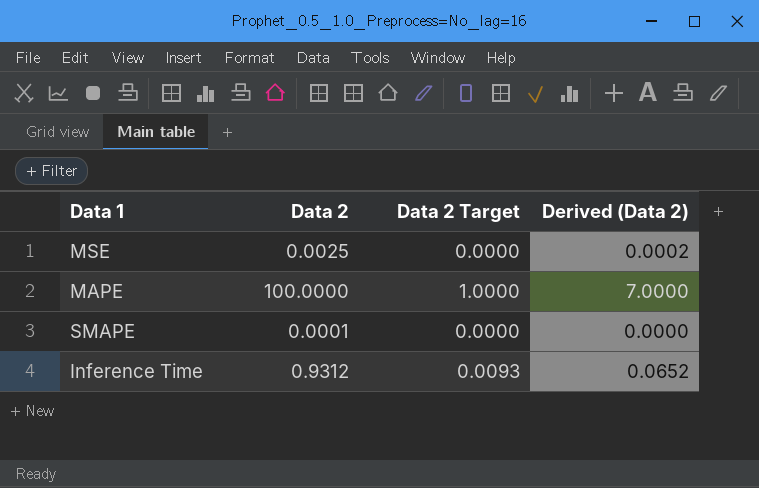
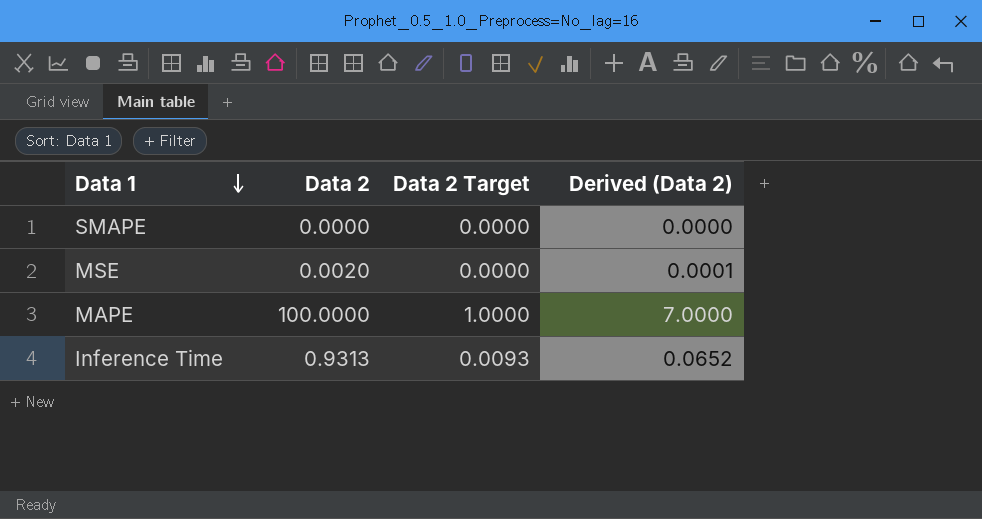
row order: none -> Data 1 descending
SMAPE | Data 2: 0.0001 -> 0.0000
MSE | Data 2: 0.0025 -> 0.0020
MSE | Derived (Data 2): 0.0002 -> 0.0001
Inference Time | Data 2: 0.9312 -> 0.9313

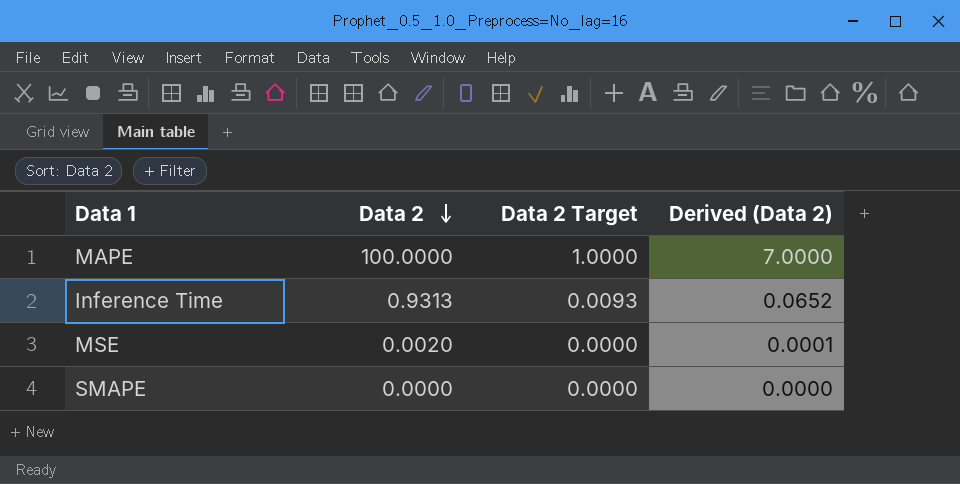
row order: Data 1 descending -> Data 2 descending

